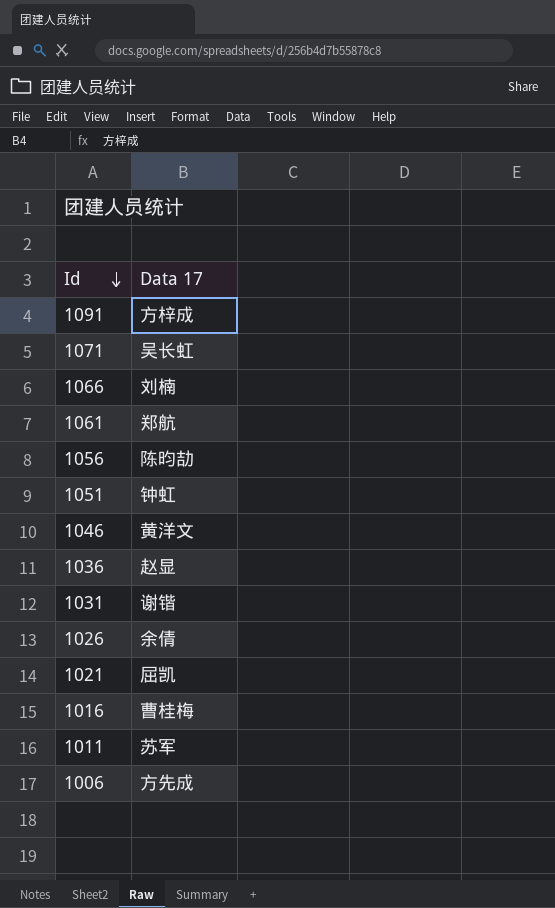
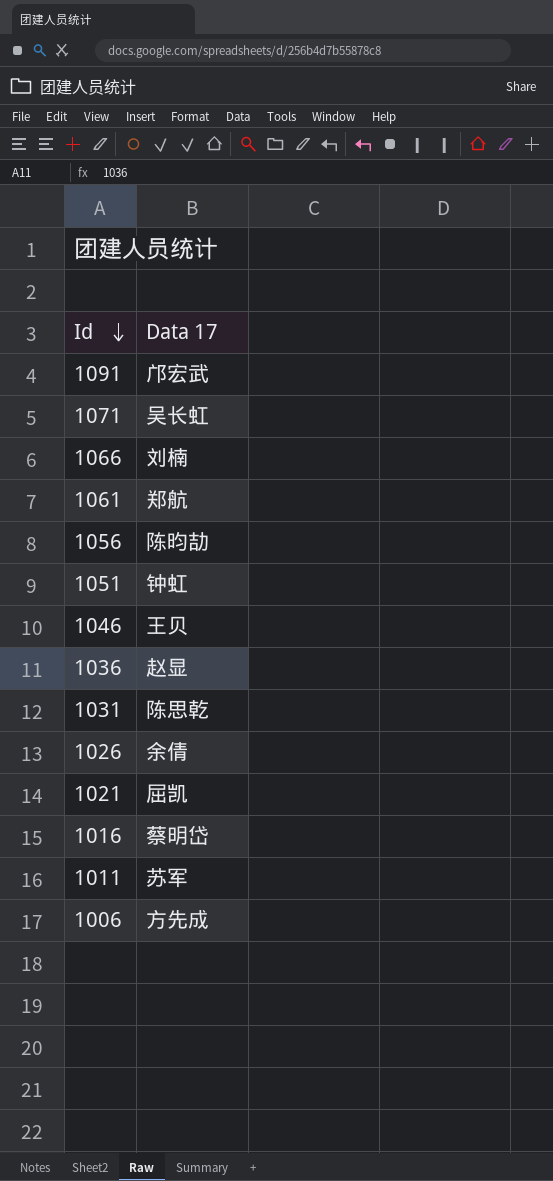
1091 | Data 17: 方梓成 -> 邝宏武
1046 | Data 17: 黄洋文 -> 王贝
1031 | Data 17: 谢锴 -> 陈思乾
1016 | Data 17: 曹桂梅 -> 蔡明岱

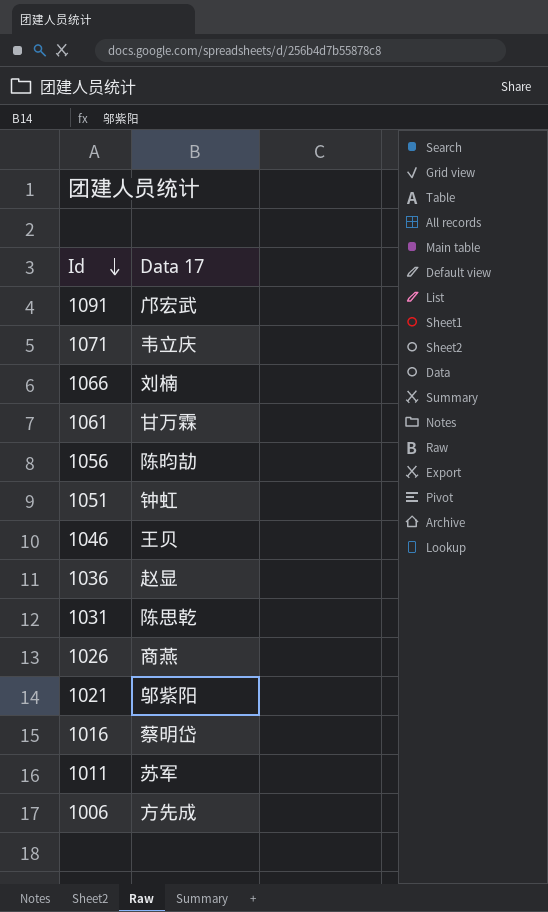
1071 | Data 17: 吴长虹 -> 韦立庆
1061 | Data 17: 郑航 -> 甘万霖
1026 | Data 17: 余倩 -> 商燕
1021 | Data 17: 屈凯 -> 邬紫阳

